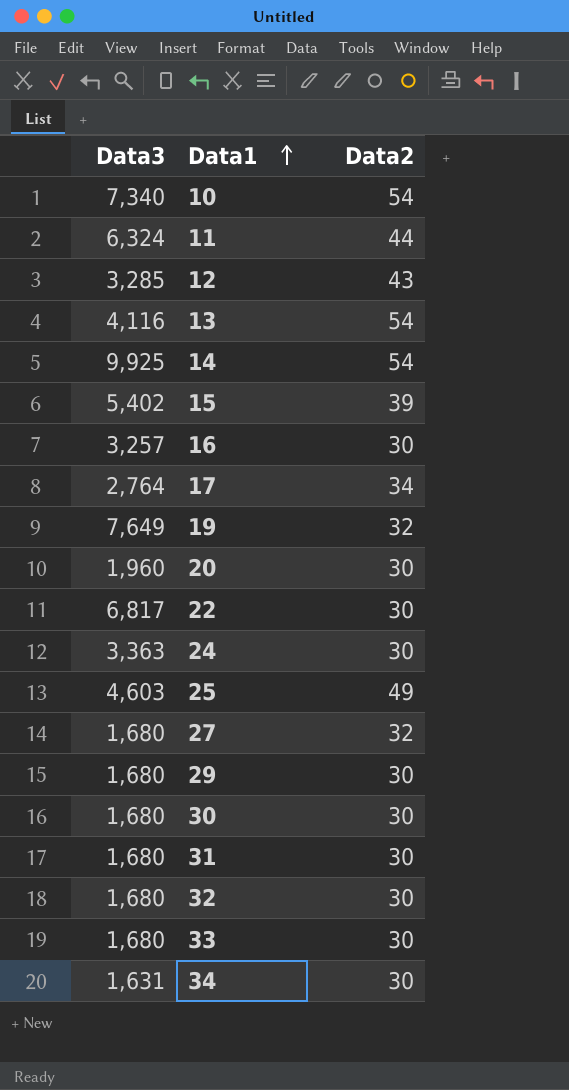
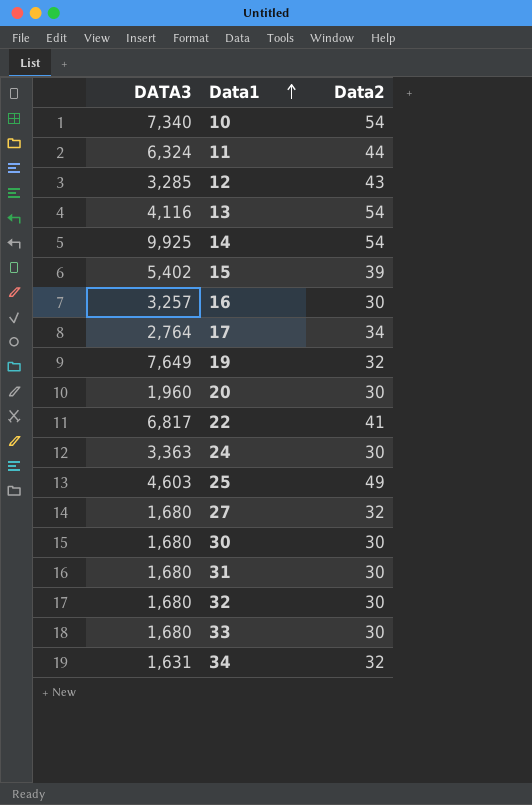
column name: Data3 -> DATA3
row 29: 1,680 | 30 -> none
22 | Data2: 30 -> 41
34 | Data2: 30 -> 32

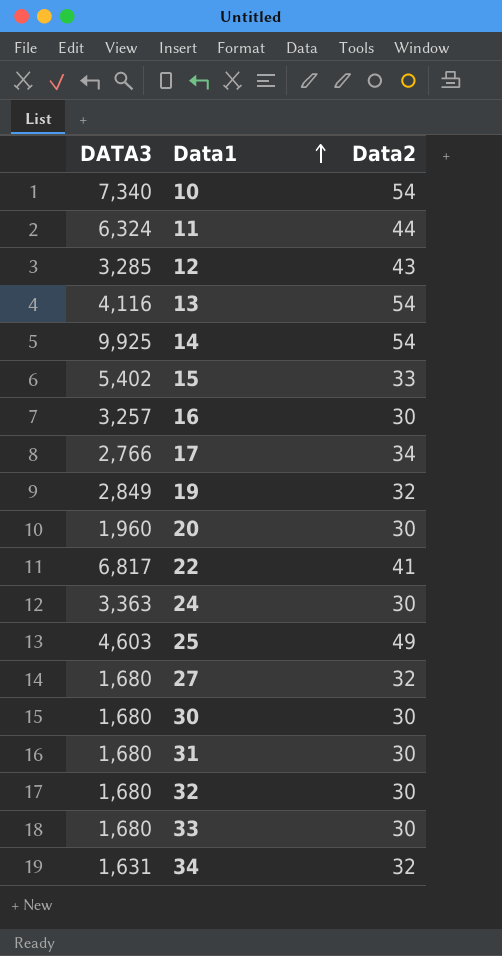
15 | Data2: 39 -> 33
17 | DATA3: 2,764 -> 2,766
19 | DATA3: 7,649 -> 2,849

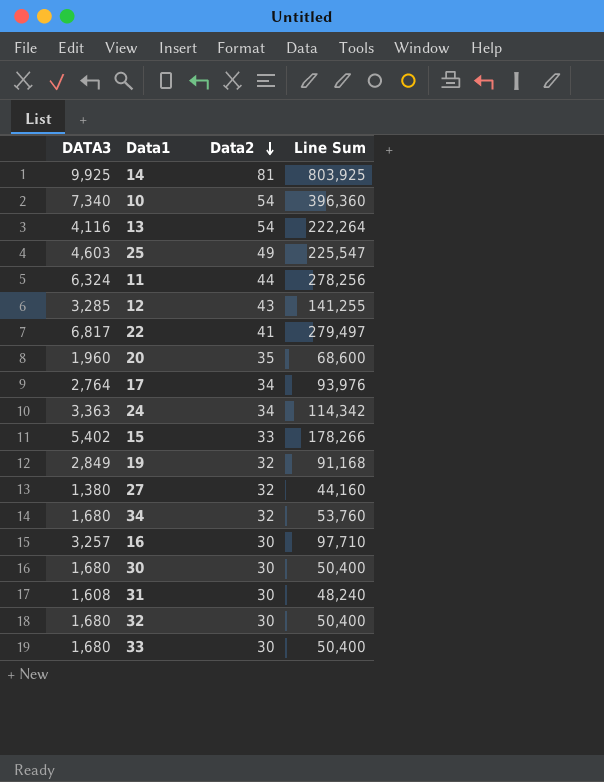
row order: Data1 ascending -> Data2 descending
column Line Sum | formula: none -> [DATA3] * [Data2]
14 | Data2: 54 -> 81
20 | Data2: 30 -> 35
17 | DATA3: 2,766 -> 2,764
24 | Data2: 30 -> 34
27 | DATA3: 1,680 -> 1,380
34 | DATA3: 1,631 -> 1,680
31 | DATA3: 1,680 -> 1,608

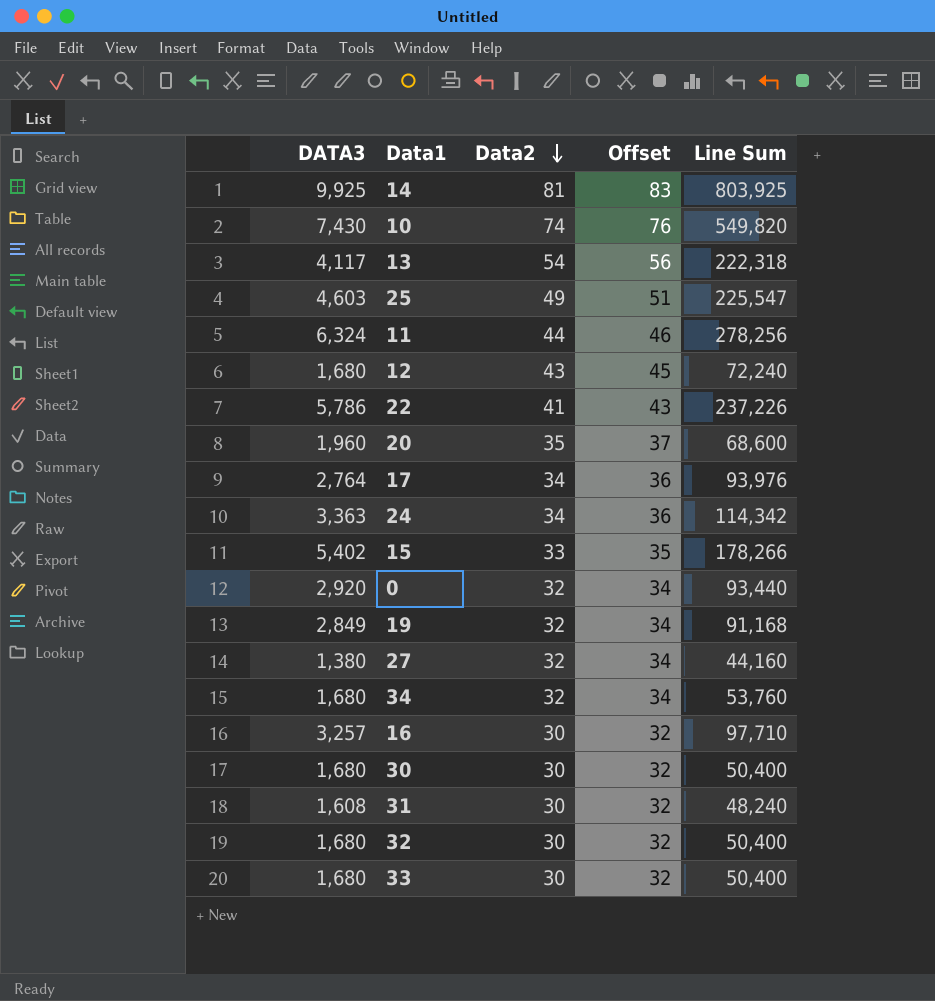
column Offset | formula: none -> [Data2] + 2
10 | DATA3: 7,340 -> 7,430
10 | Data2: 54 -> 74
10 | Line Sum: 396,360 -> 549,820
13 | DATA3: 4,116 -> 4,117
13 | Line Sum: 222,264 -> 222,318
12 | DATA3: 3,285 -> 1,680
12 | Line Sum: 141,255 -> 72,240
22 | DATA3: 6,817 -> 5,786
22 | Line Sum: 279,497 -> 237,226
row 0: none -> 2,920 | 32 | 34 | 93,440

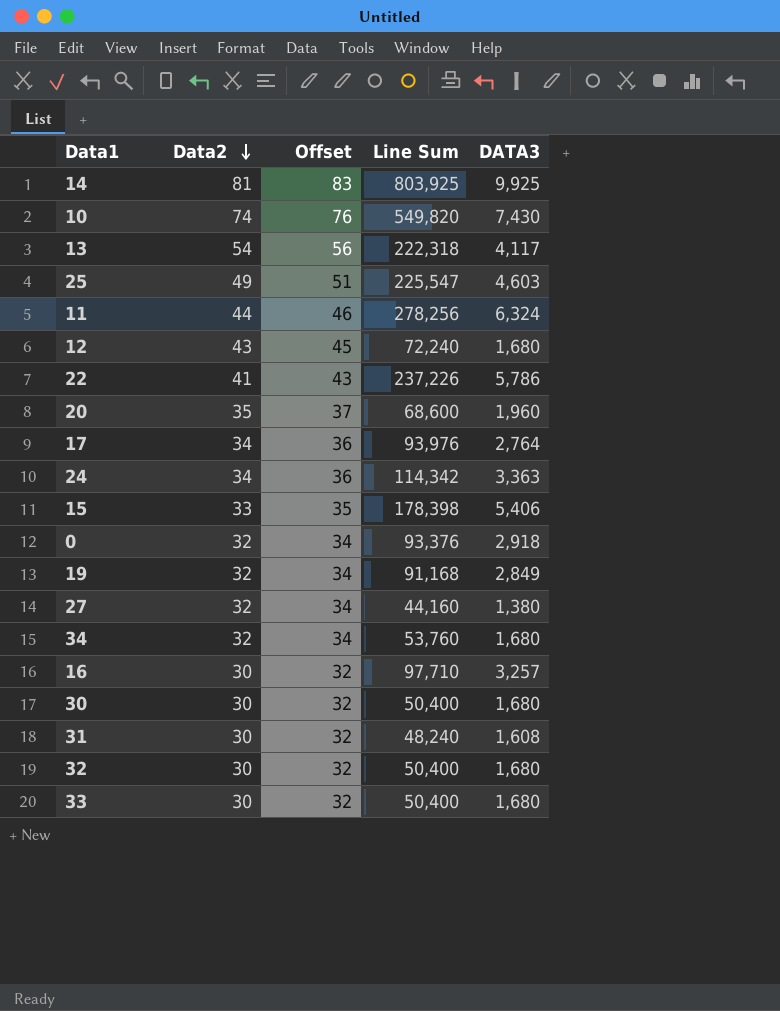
column DATA3 | position: 1 -> 5
15 | Line Sum: 178,266 -> 178,398
15 | DATA3: 5,402 -> 5,406
0 | Line Sum: 93,440 -> 93,376
0 | DATA3: 2,920 -> 2,918

